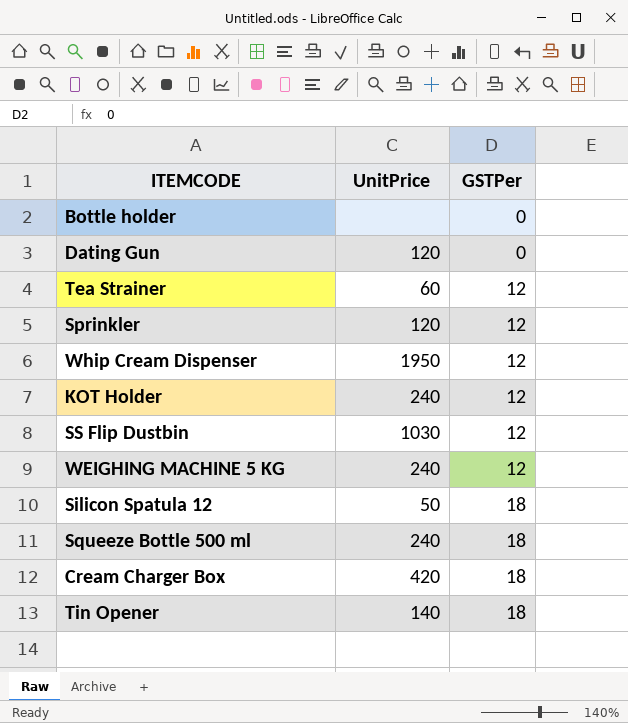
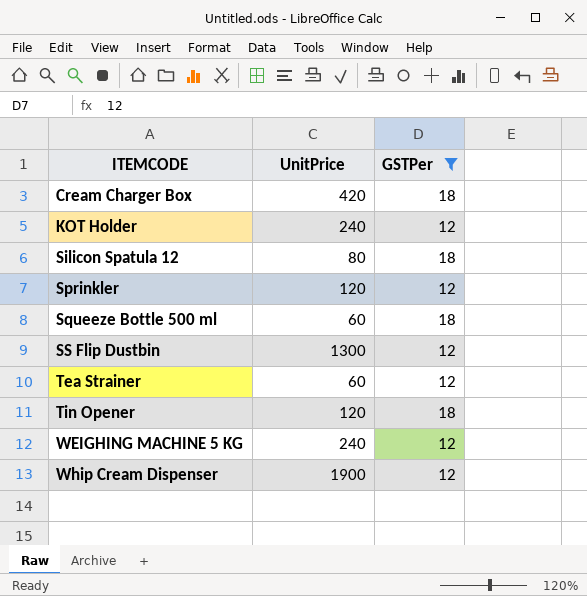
filter: none -> GSTPer != 0
row order: GSTPer ascending -> ITEMCODE ascending
Silicon Spatula 12 | UnitPrice: 50 -> 80
Squeeze Bottle 500 ml | UnitPrice: 240 -> 60
SS Flip Dustbin | UnitPrice: 1030 -> 1300
Tin Opener | UnitPrice: 140 -> 120
Whip Cream Dispenser | UnitPrice: 1950 -> 1900

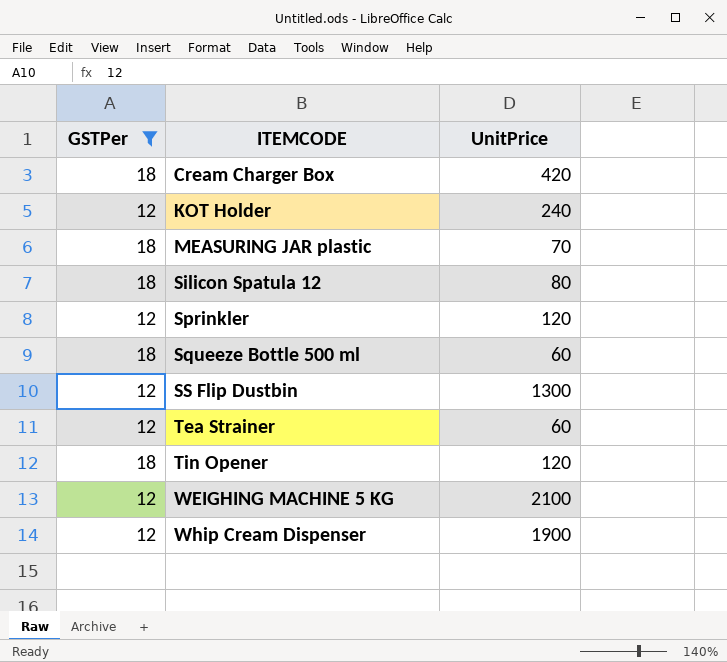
column GSTPer | position: 3 -> 1
row MEASURING JAR plastic: none -> 18 | 70
WEIGHING MACHINE 5 KG | UnitPrice: 240 -> 2100

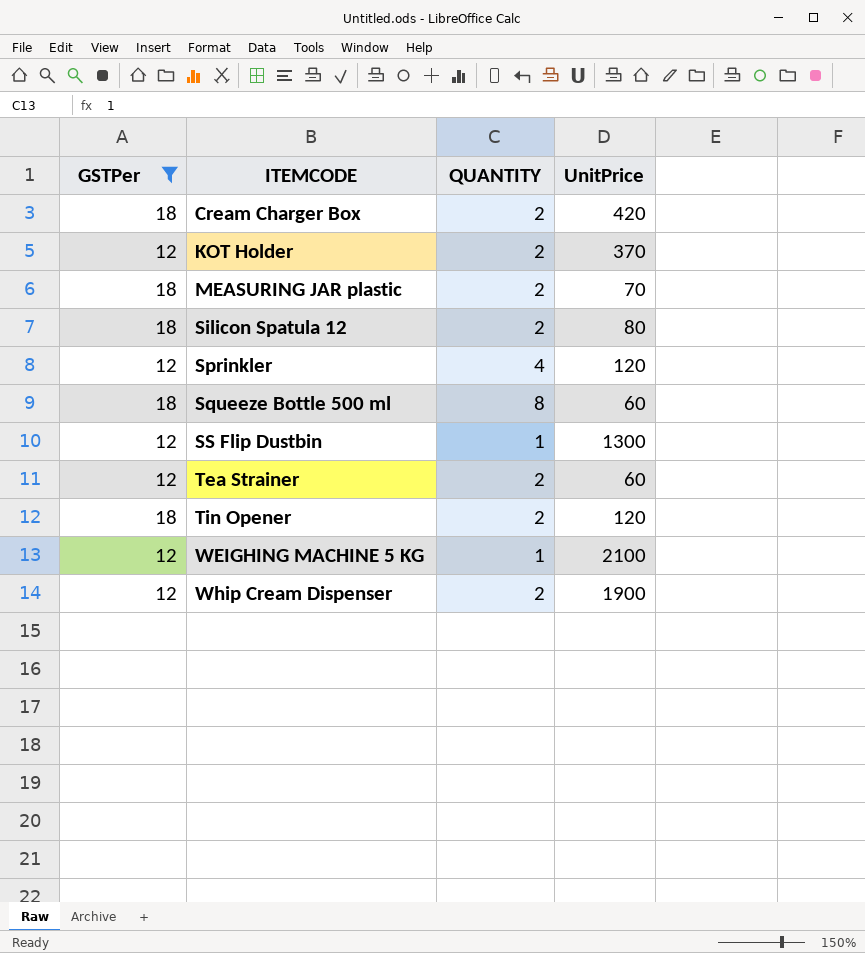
column QUANTITY | position: none -> 3
KOT Holder | UnitPrice: 240 -> 370

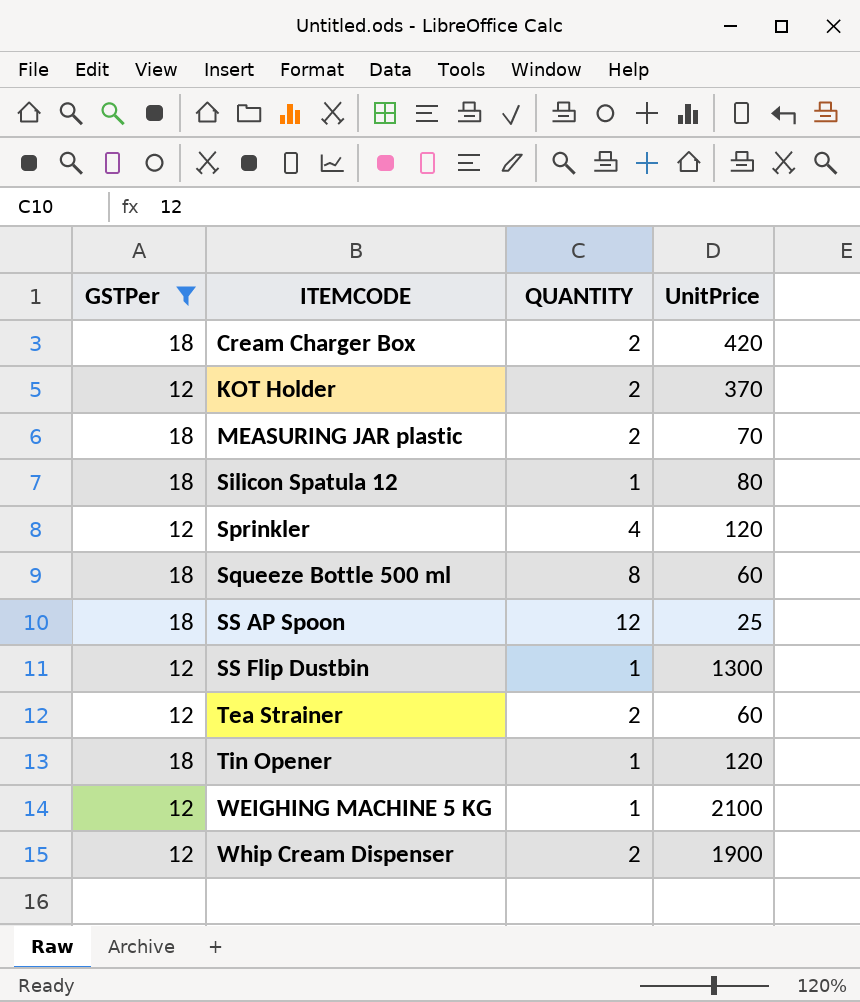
Silicon Spatula 12 | QUANTITY: 2 -> 1
row SS AP Spoon: none -> 18 | 12 | 25
Tin Opener | QUANTITY: 2 -> 1

